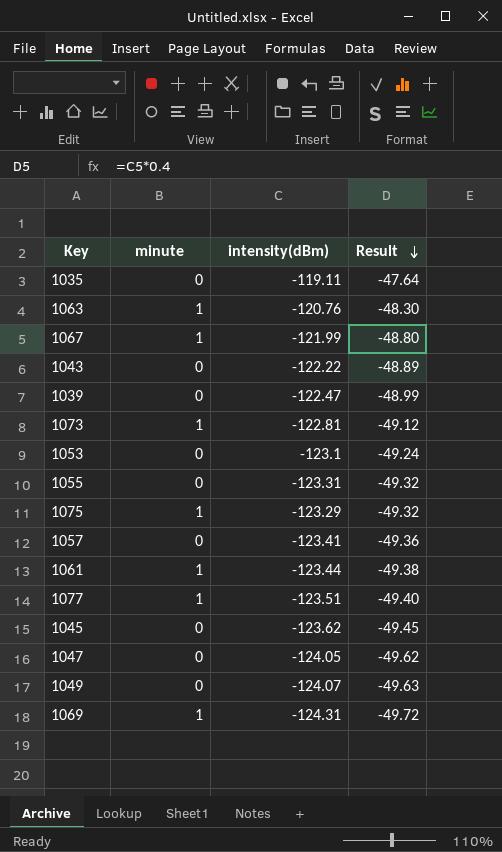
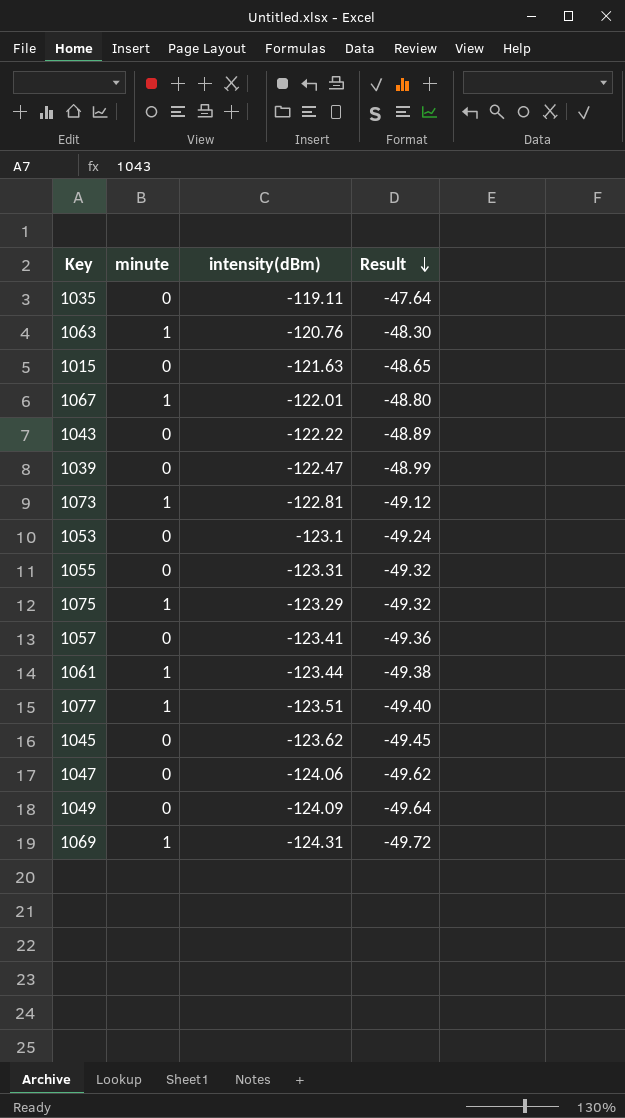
row 1015: none -> 0 | -121.63 | -48.65
1067 | intensity(dBm): -121.99 -> -122.01
1047 | intensity(dBm): -124.05 -> -124.06
1049 | intensity(dBm): -124.07 -> -124.09
1049 | Result: -49.63 -> -49.64

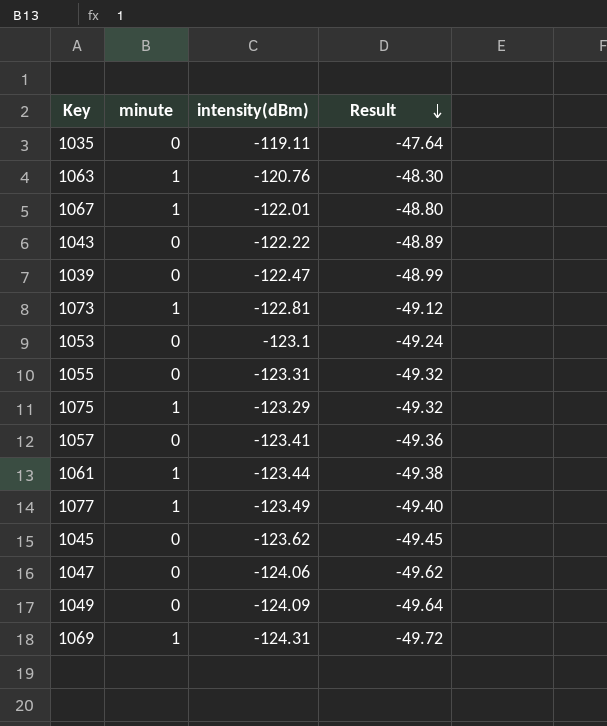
row 1015: 0 | -121.63 | -48.65 -> none
1077 | intensity(dBm): -123.51 -> -123.49

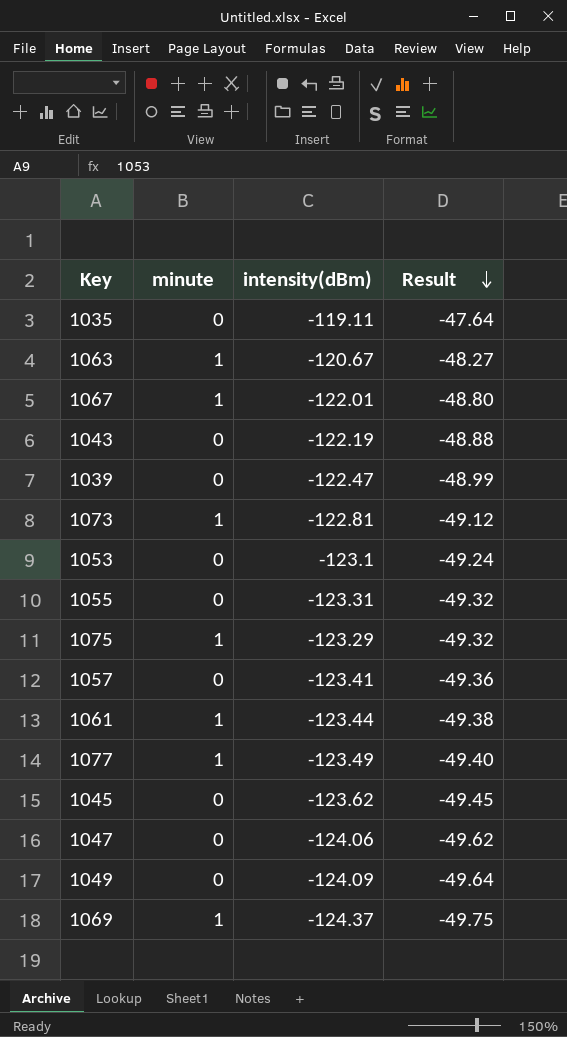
1063 | intensity(dBm): -120.76 -> -120.67
1063 | Result: -48.30 -> -48.27
1043 | intensity(dBm): -122.22 -> -122.19
1043 | Result: -48.89 -> -48.88
1069 | intensity(dBm): -124.31 -> -124.37
1069 | Result: -49.72 -> -49.75

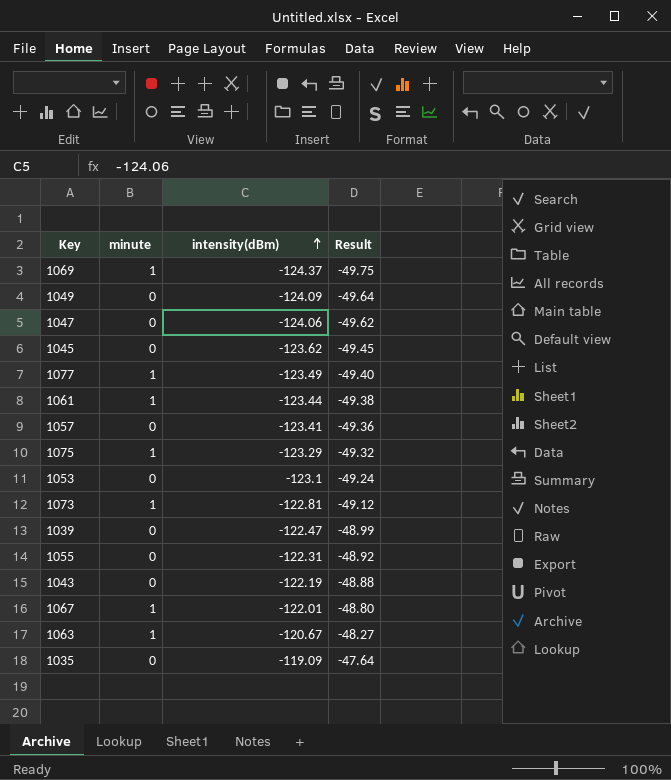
row order: Result descending -> intensity(dBm) ascending
1055 | intensity(dBm): -123.31 -> -122.31
1055 | Result: -49.32 -> -48.92
1035 | intensity(dBm): -119.11 -> -119.09

